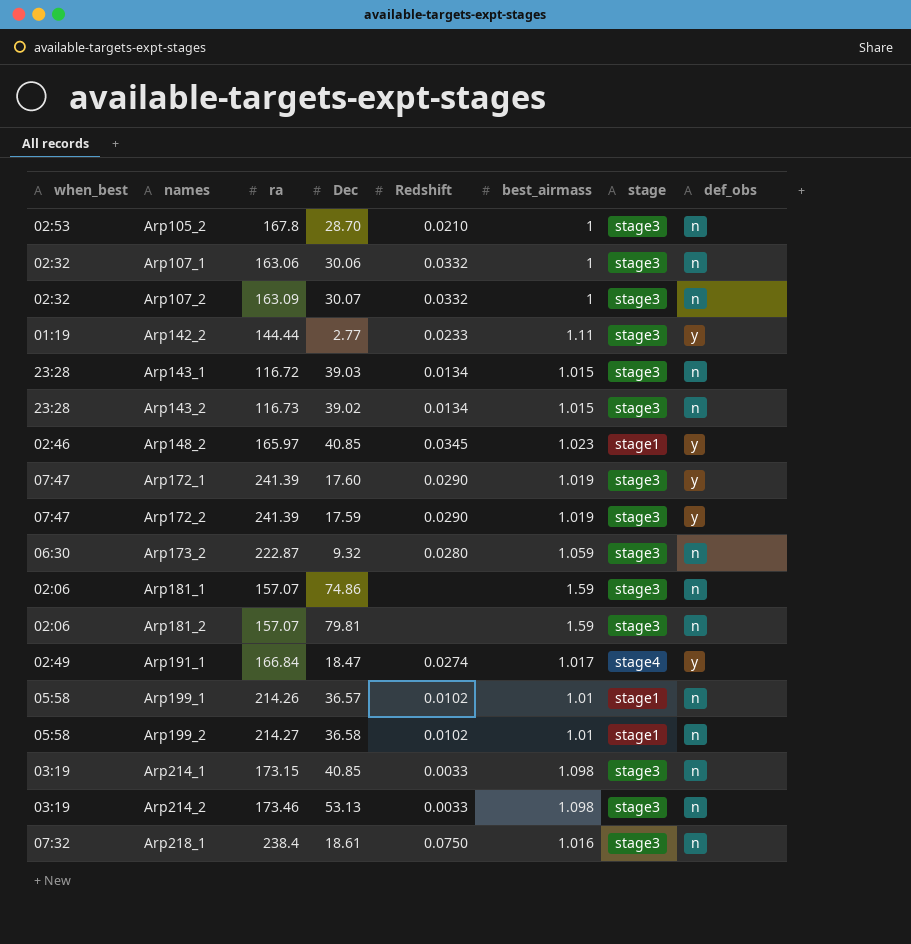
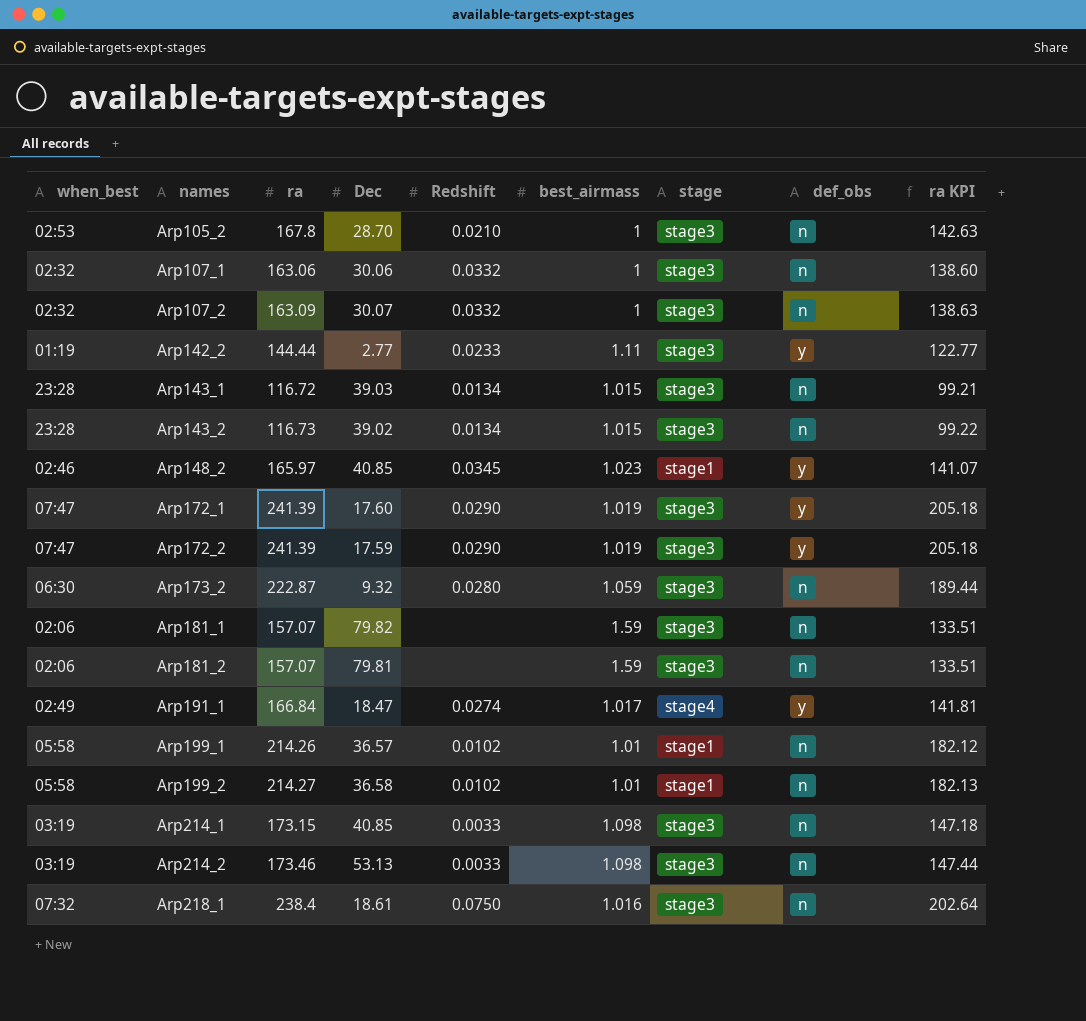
column ra KPI | formula: none -> [ra] * 0.85
Arp181_1 | Dec: 74.86 -> 79.82

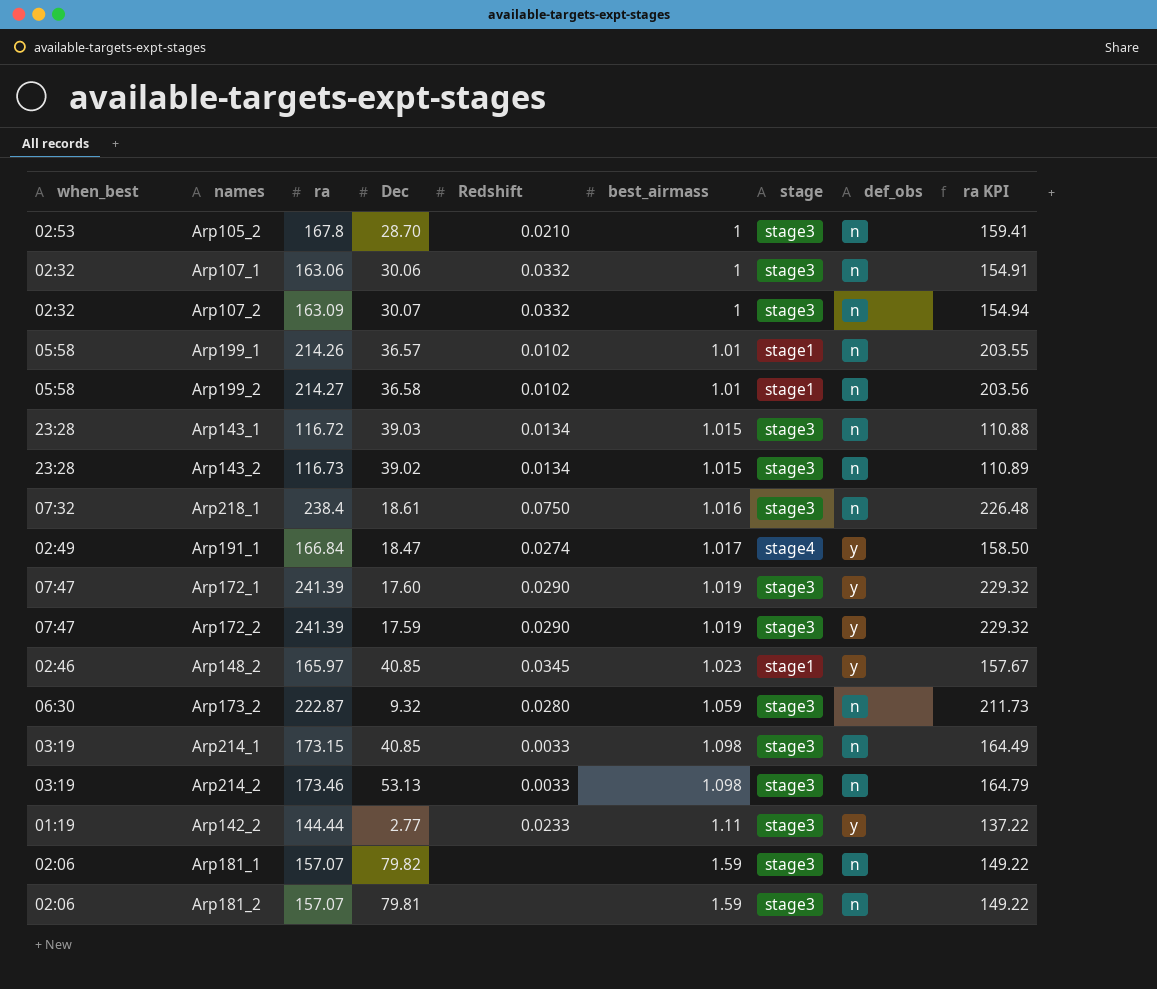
row order: names ascending -> best_airmass ascending
column ra KPI | formula: [ra] * 0.85 -> [ra] * 0.95

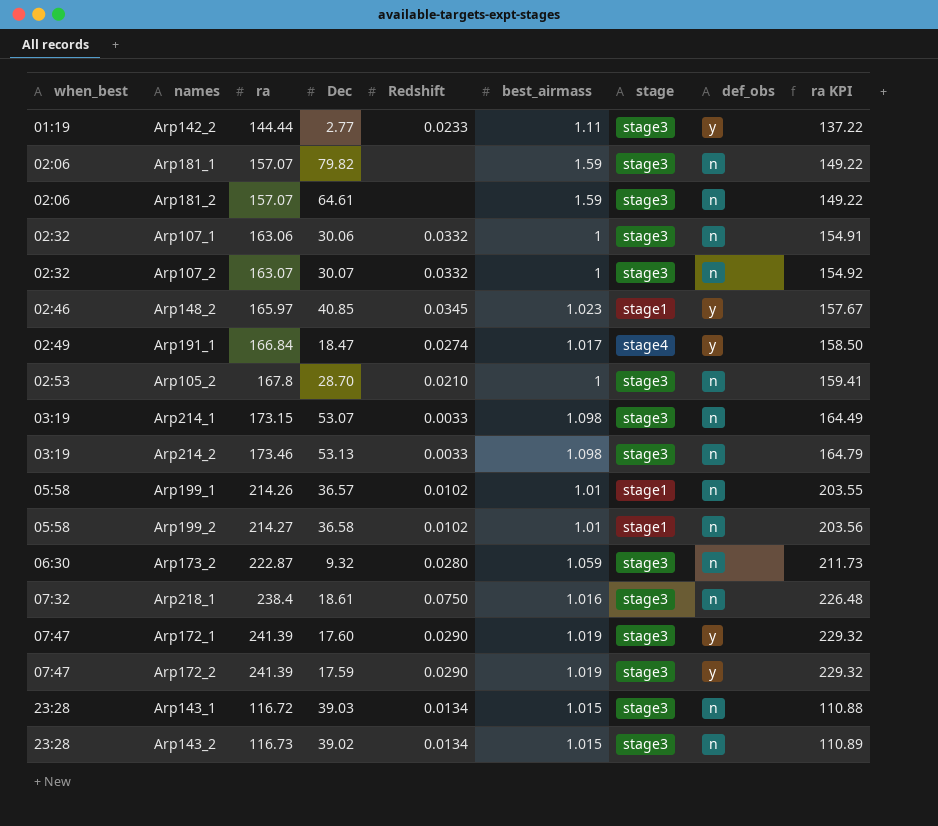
row order: best_airmass ascending -> when_best ascending
Arp181_2 | Dec: 79.81 -> 64.61
Arp107_2 | ra: 163.09 -> 163.07
Arp107_2 | ra KPI: 154.94 -> 154.92
Arp214_1 | Dec: 40.85 -> 53.07

